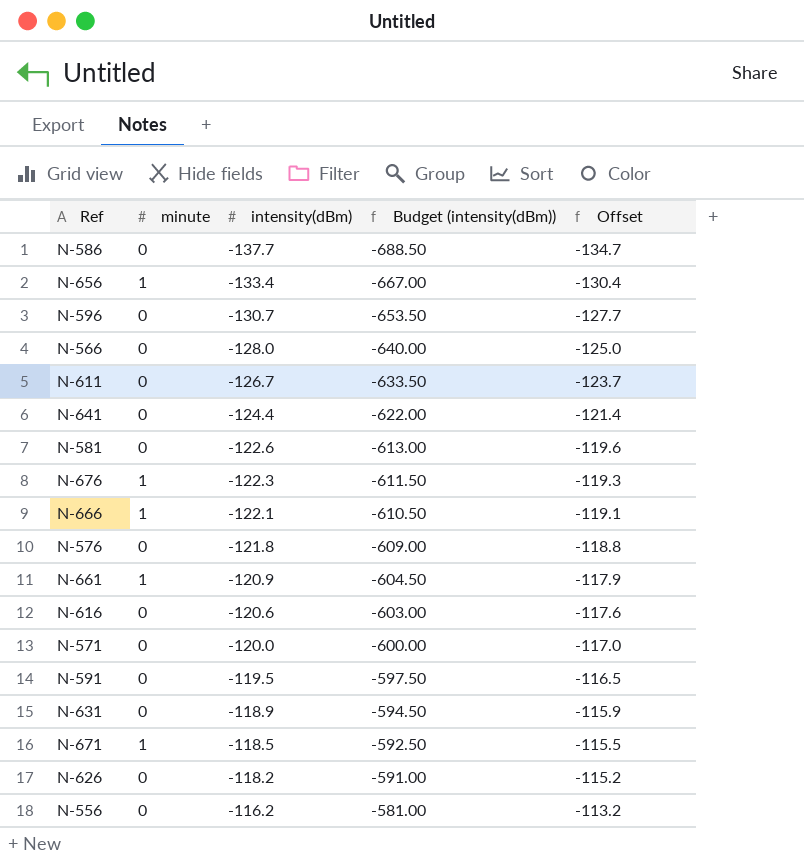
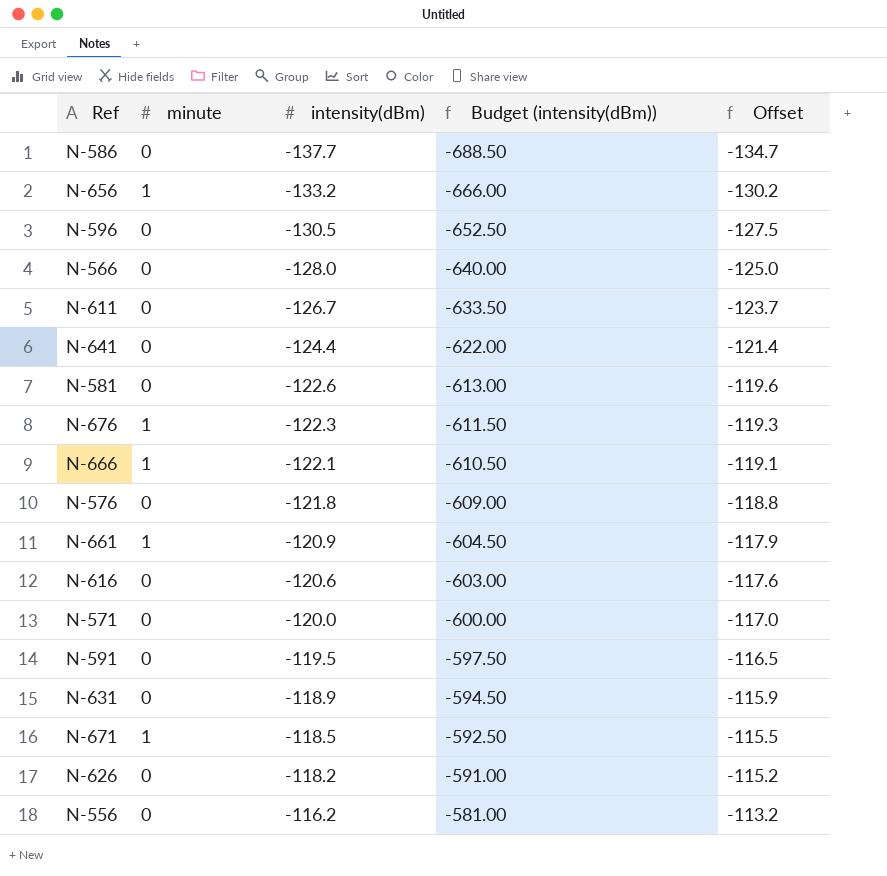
N-656 | intensity(dBm): -133.4 -> -133.2
N-656 | Budget (intensity(dBm)): -667.00 -> -666.00
N-656 | Offset: -130.4 -> -130.2
N-596 | intensity(dBm): -130.7 -> -130.5
N-596 | Budget (intensity(dBm)): -653.50 -> -652.50
N-596 | Offset: -127.7 -> -127.5

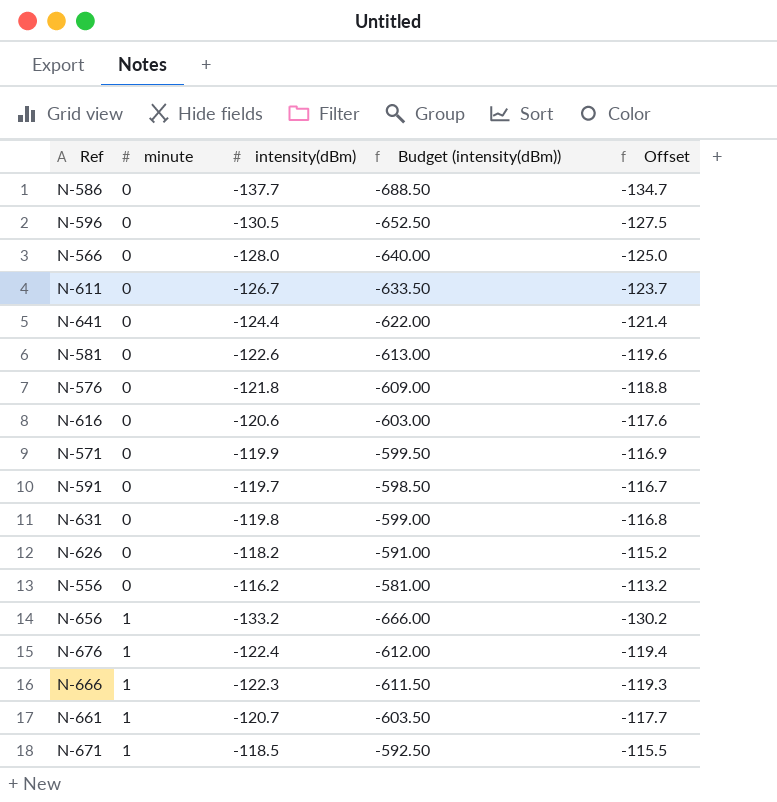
row order: intensity(dBm) ascending -> minute ascending
N-571 | intensity(dBm): -120.0 -> -119.9
N-571 | Budget (intensity(dBm)): -600.00 -> -599.50
N-571 | Offset: -117.0 -> -116.9
N-591 | intensity(dBm): -119.5 -> -119.7
N-591 | Budget (intensity(dBm)): -597.50 -> -598.50
N-591 | Offset: -116.5 -> -116.7
N-631 | intensity(dBm): -118.9 -> -119.8
N-631 | Budget (intensity(dBm)): -594.50 -> -599.00
N-631 | Offset: -115.9 -> -116.8
N-676 | intensity(dBm): -122.3 -> -122.4
N-676 | Budget (intensity(dBm)): -611.50 -> -612.00
N-676 | Offset: -119.3 -> -119.4
N-666 | intensity(dBm): -122.1 -> -122.3
N-666 | Budget (intensity(dBm)): -610.50 -> -611.50
N-666 | Offset: -119.1 -> -119.3
N-661 | intensity(dBm): -120.9 -> -120.7
N-661 | Budget (intensity(dBm)): -604.50 -> -603.50
N-661 | Offset: -117.9 -> -117.7

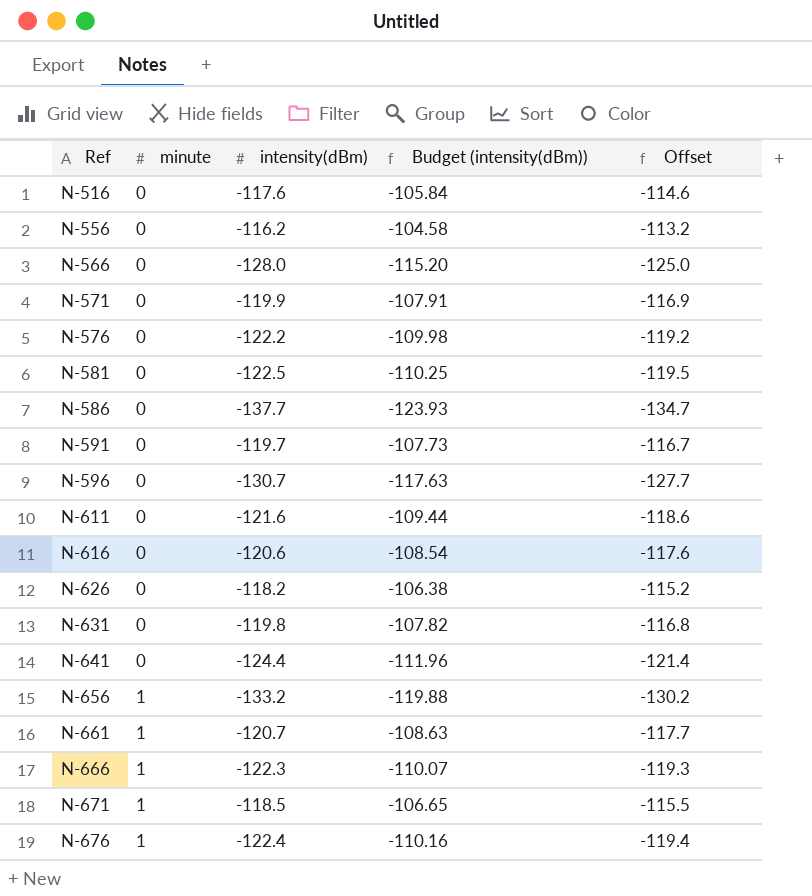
row order: minute ascending -> Ref ascending
column Budget (intensity(dBm)) | formula: [intensity(dBm)] * 5 -> [intensity(dBm)] * 0.9
row N-516: none -> 0 | -117.6 | -105.84 | -114.6
N-576 | intensity(dBm): -121.8 -> -122.2
N-576 | Offset: -118.8 -> -119.2
N-581 | intensity(dBm): -122.6 -> -122.5
N-581 | Offset: -119.6 -> -119.5
N-596 | intensity(dBm): -130.5 -> -130.7
N-596 | Offset: -127.5 -> -127.7
N-611 | intensity(dBm): -126.7 -> -121.6
N-611 | Offset: -123.7 -> -118.6

